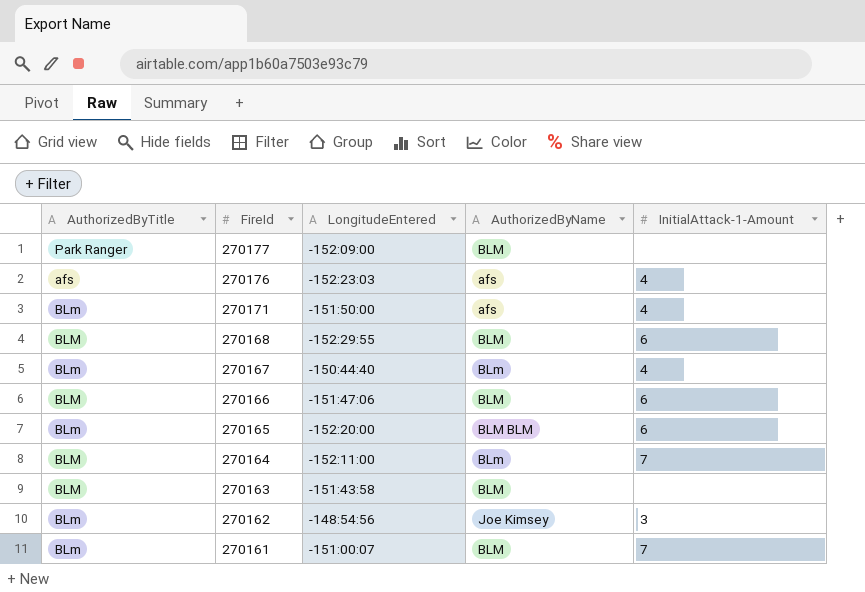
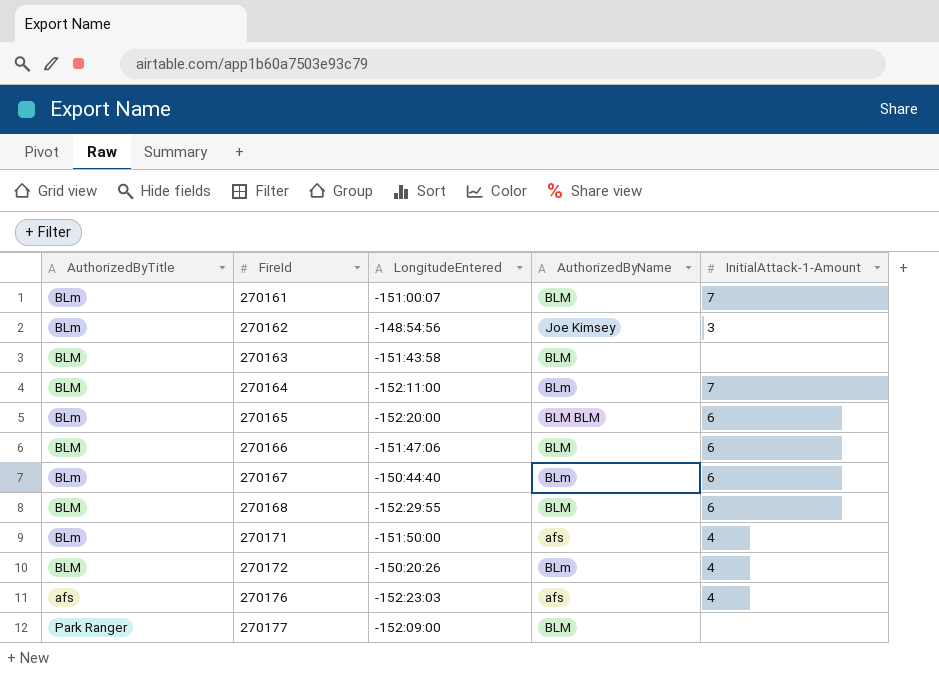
row order: FireId descending -> FireId ascending
270167 | InitialAttack-1-Amount: 4 -> 6
row 270172: none -> BLM | -150:20:26 | BLm | 4

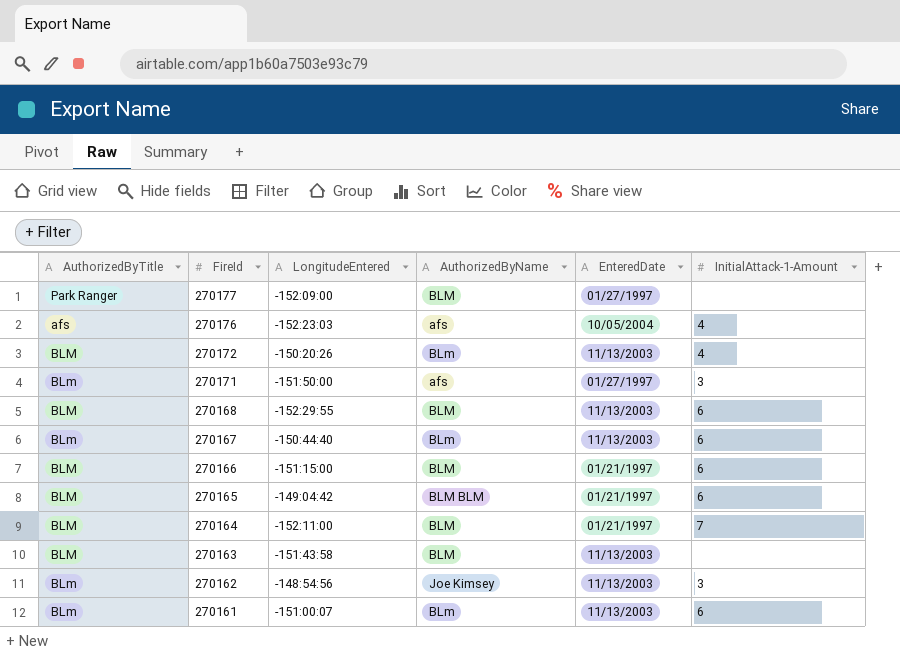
row order: FireId ascending -> FireId descending
column EnteredDate | position: none -> 5
270171 | InitialAttack-1-Amount: 4 -> 3
270166 | LongitudeEntered: -151:47:06 -> -151:15:00
270165 | AuthorizedByTitle: BLm -> BLM
270165 | LongitudeEntered: -152:20:00 -> -149:04:42
270164 | AuthorizedByName: BLm -> BLM
270161 | AuthorizedByName: BLM -> BLm
270161 | InitialAttack-1-Amount: 7 -> 6

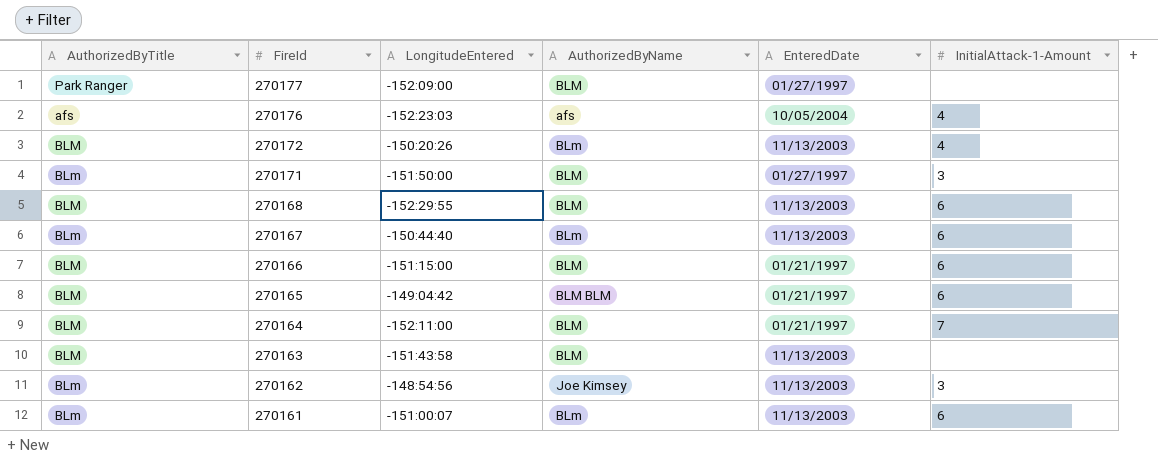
270171 | AuthorizedByName: afs -> BLM

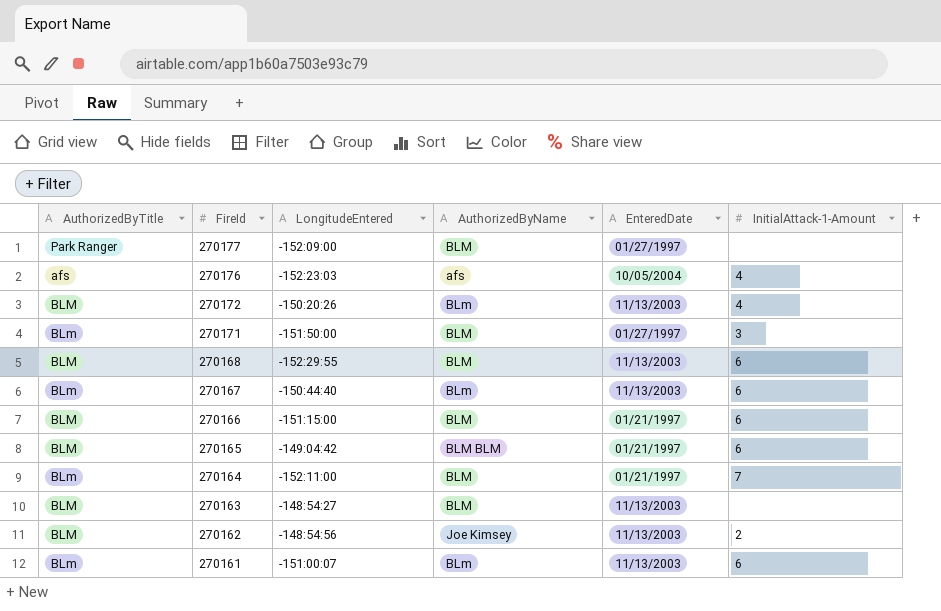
270164 | AuthorizedByTitle: BLM -> BLm
270163 | LongitudeEntered: -151:43:58 -> -148:54:27
270162 | AuthorizedByTitle: BLm -> BLM
270162 | InitialAttack-1-Amount: 3 -> 2

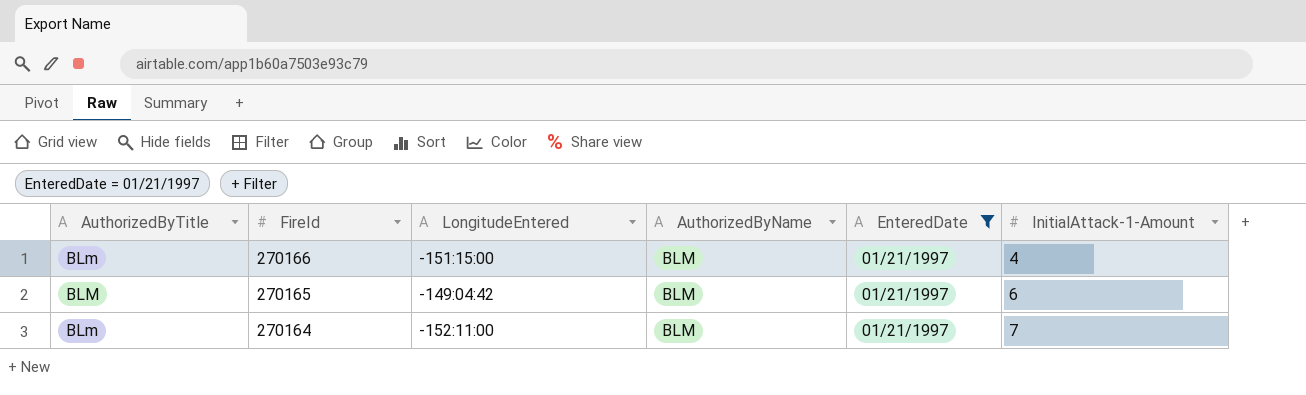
filter: none -> EnteredDate = 01/21/1997
270166 | AuthorizedByTitle: BLM -> BLm
270166 | InitialAttack-1-Amount: 6 -> 4
270165 | AuthorizedByName: BLM BLM -> BLM

